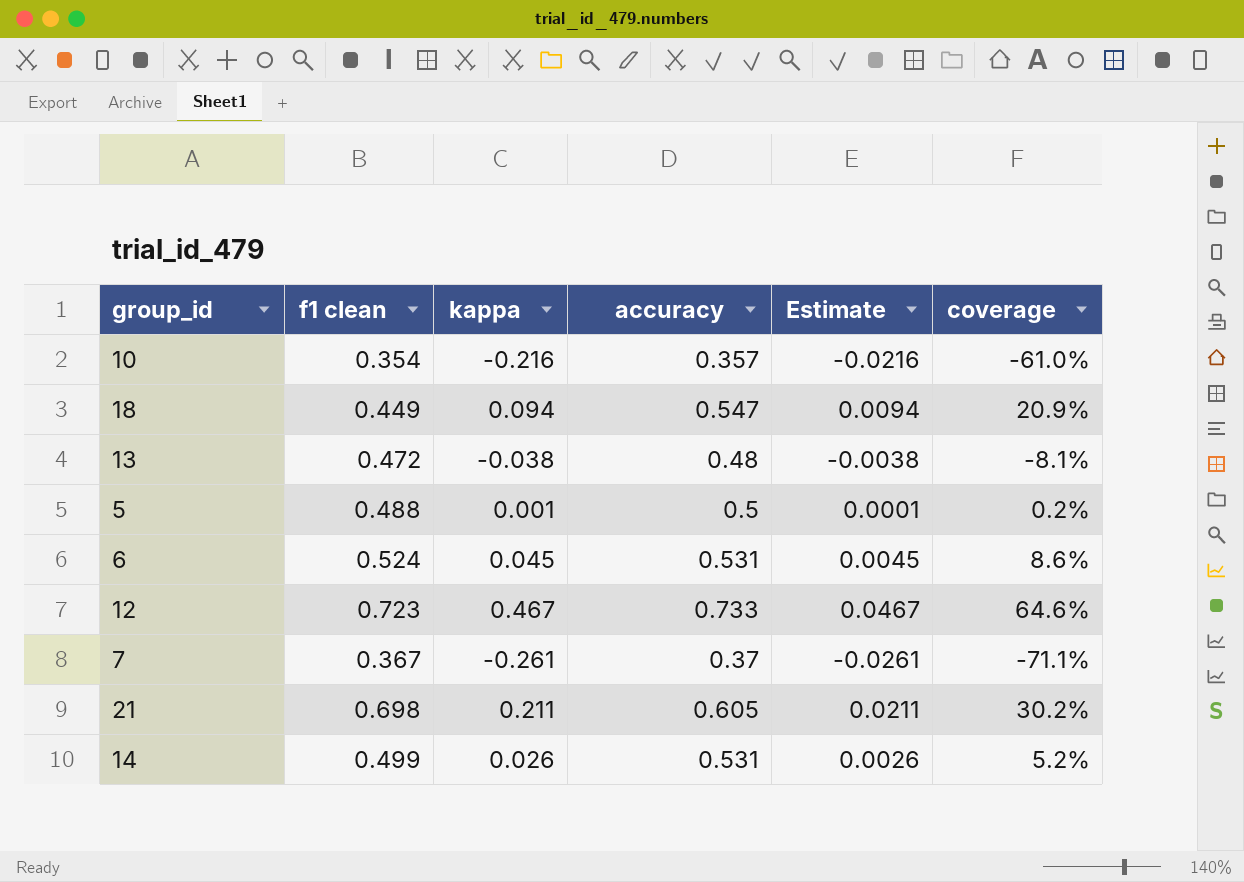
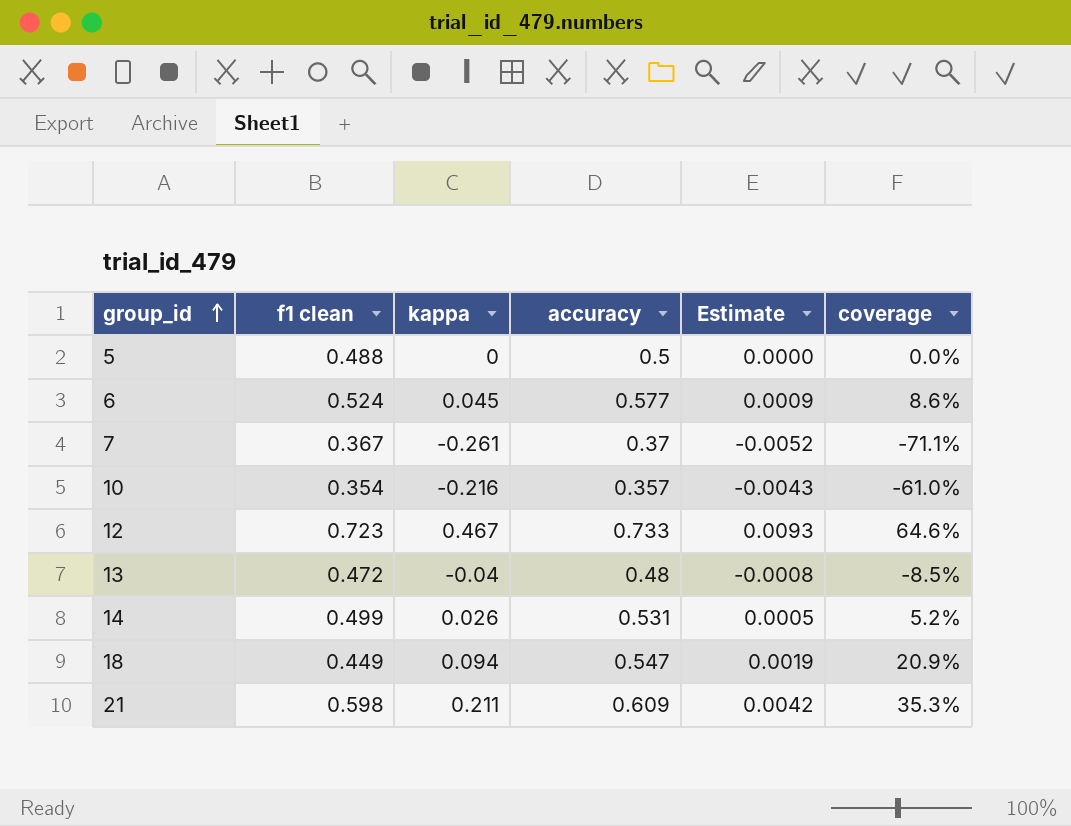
row order: none -> group_id ascending
column Estimate | formula: [kappa] * 0.1 -> [kappa] * 0.02
5 | kappa: 0.001 -> 0
5 | coverage: 0.2% -> 0.0%
6 | accuracy: 0.531 -> 0.577
13 | kappa: -0.038 -> -0.04
13 | coverage: -8.1% -> -8.5%
21 | f1 clean: 0.698 -> 0.598
21 | accuracy: 0.605 -> 0.609
21 | coverage: 30.2% -> 35.3%

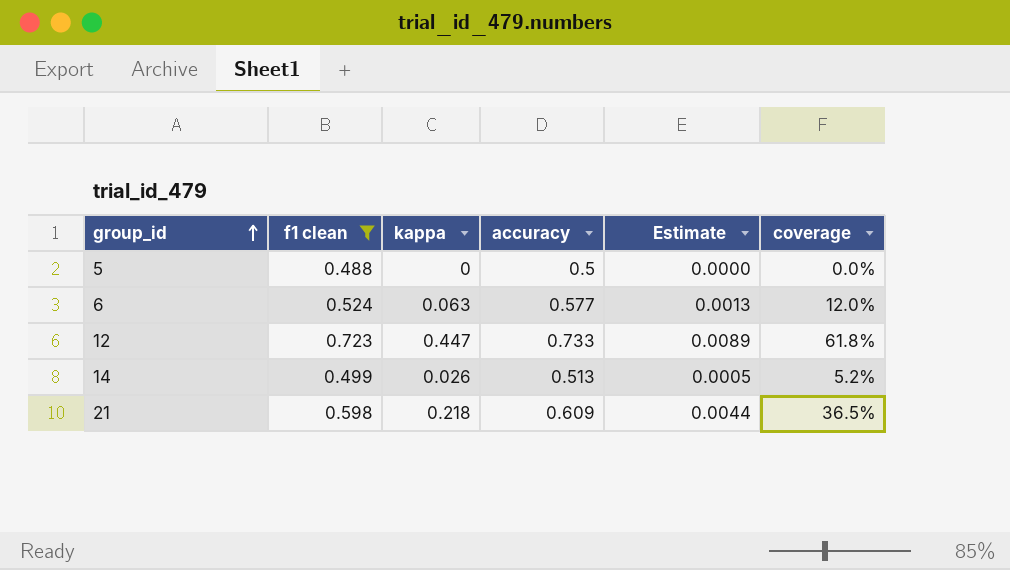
filter: none -> f1 clean >= 0.488
6 | kappa: 0.045 -> 0.063
6 | Estimate: 0.0009 -> 0.0013
6 | coverage: 8.6% -> 12.0%
12 | kappa: 0.467 -> 0.447
12 | Estimate: 0.0093 -> 0.0089
12 | coverage: 64.6% -> 61.8%
14 | accuracy: 0.531 -> 0.513
21 | kappa: 0.211 -> 0.218
21 | Estimate: 0.0042 -> 0.0044
21 | coverage: 35.3% -> 36.5%

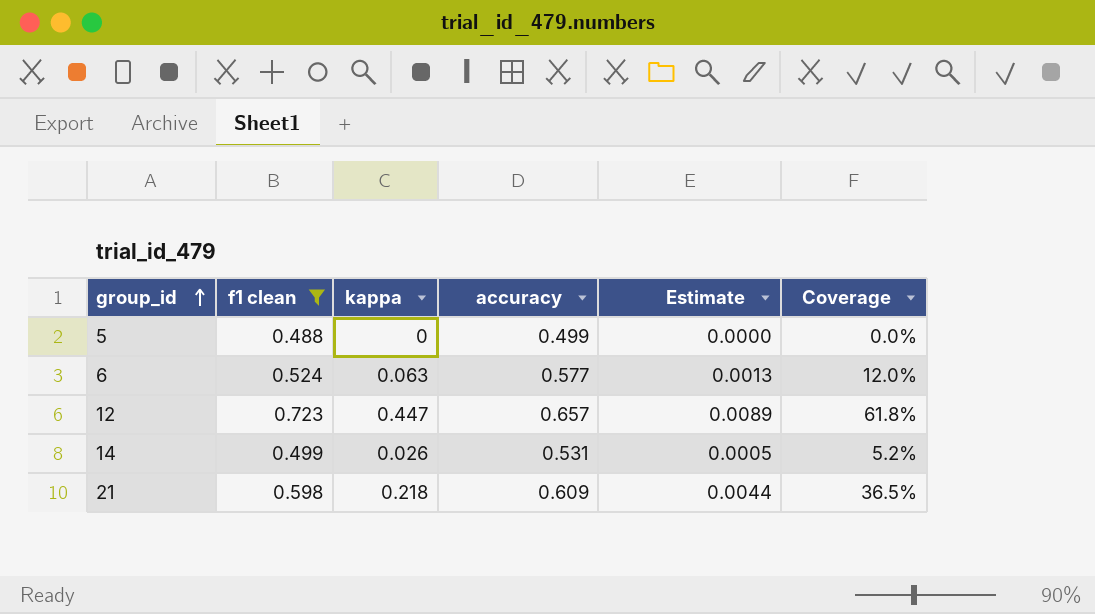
column name: coverage -> Coverage
5 | accuracy: 0.5 -> 0.499
12 | accuracy: 0.733 -> 0.657
14 | accuracy: 0.513 -> 0.531

